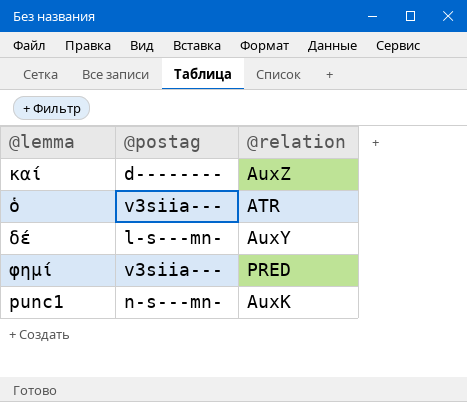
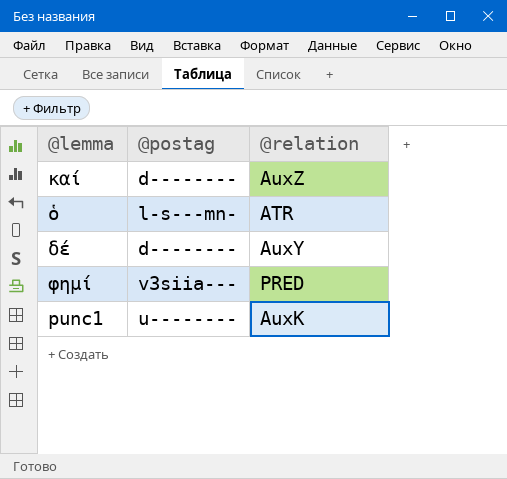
ὁ | @postag: v3siia--- -> l-s---mn-
δέ | @postag: l-s---mn- -> d--------
punc1 | @postag: n-s---mn- -> u--------

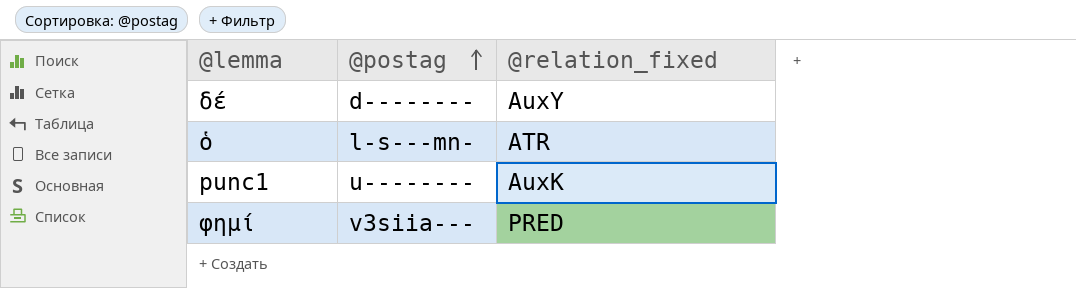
row order: none -> @postag ascending
column name: @relation -> @relation_fixed
row καί: d-------- | AuxZ -> none

